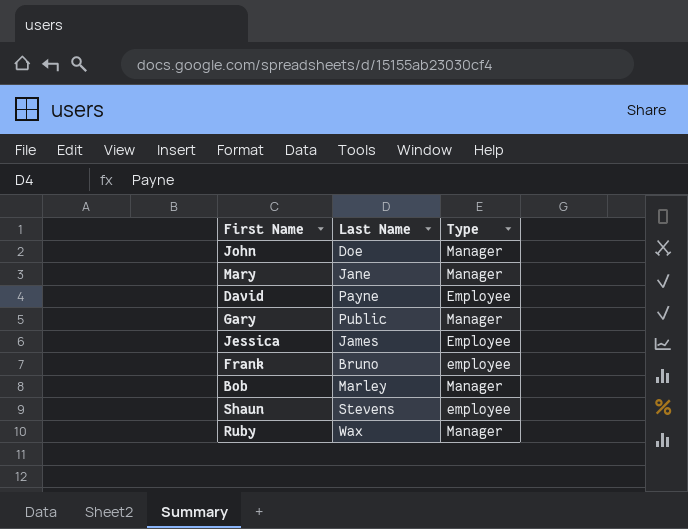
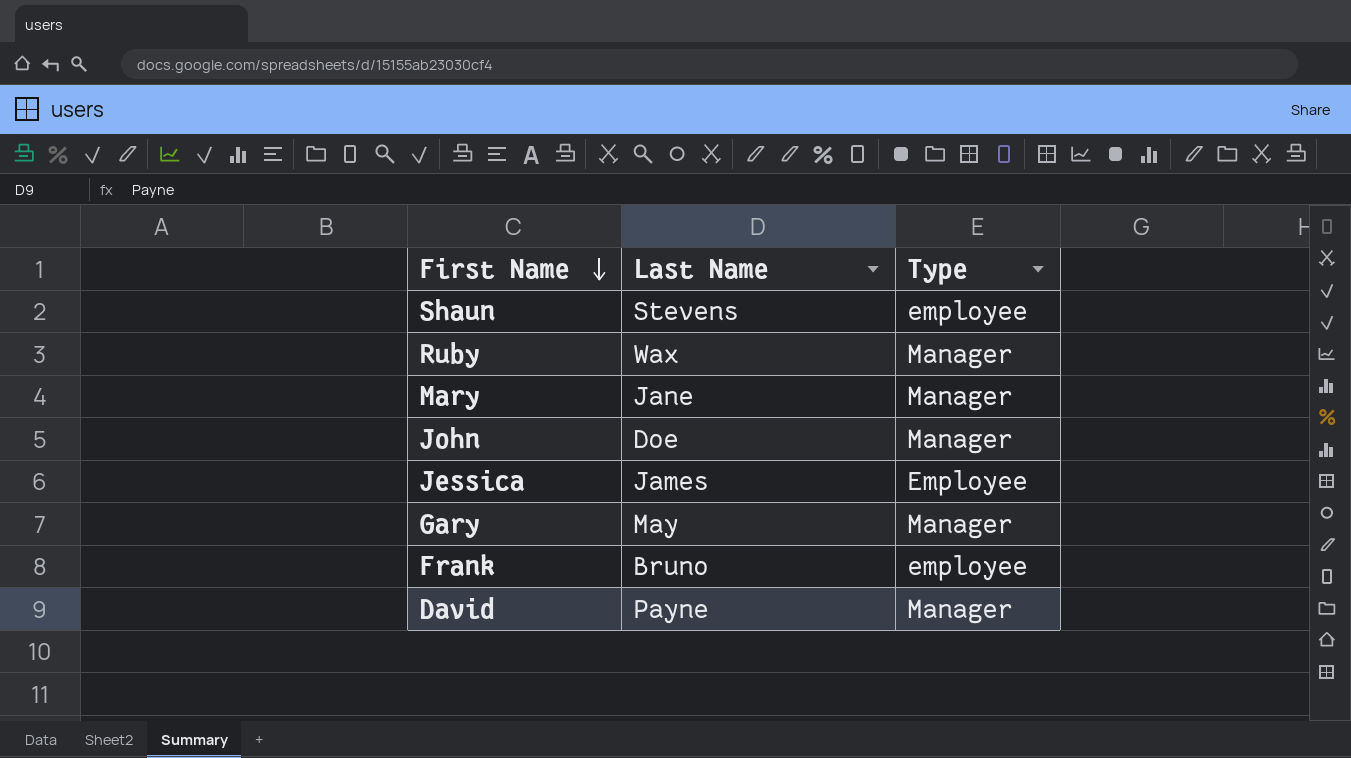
row order: none -> First Name descending
row Bob: Marley | Manager -> none
Gary | Last Name: Public -> May
David | Type: Employee -> Manager

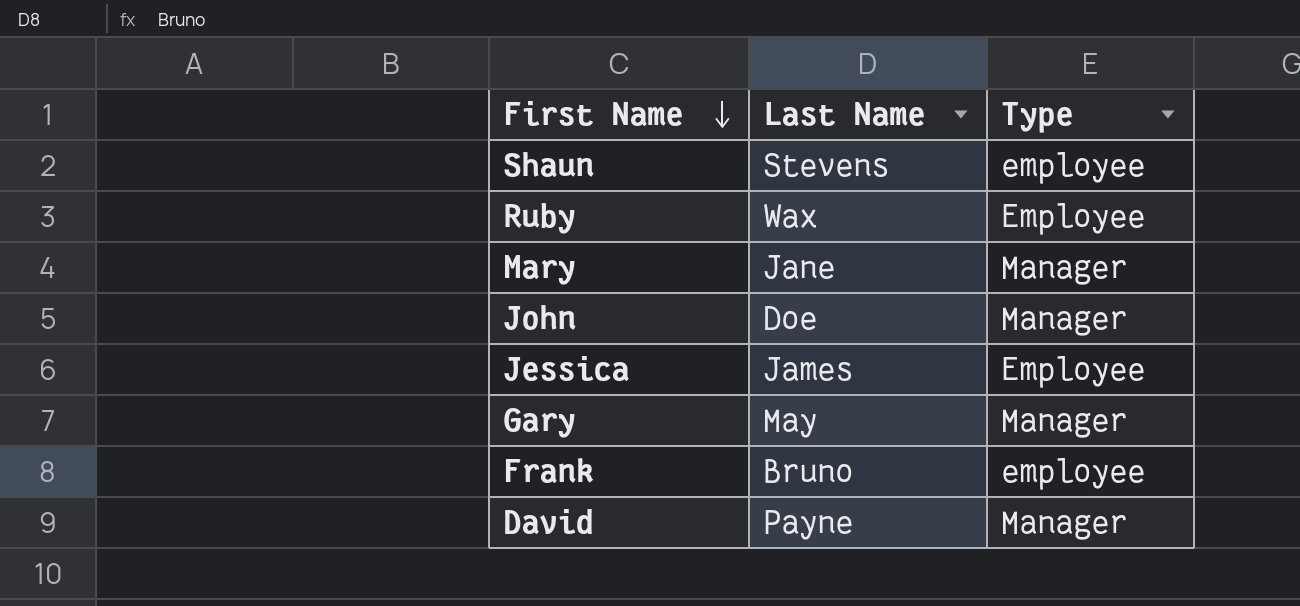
Ruby | Type: Manager -> Employee

